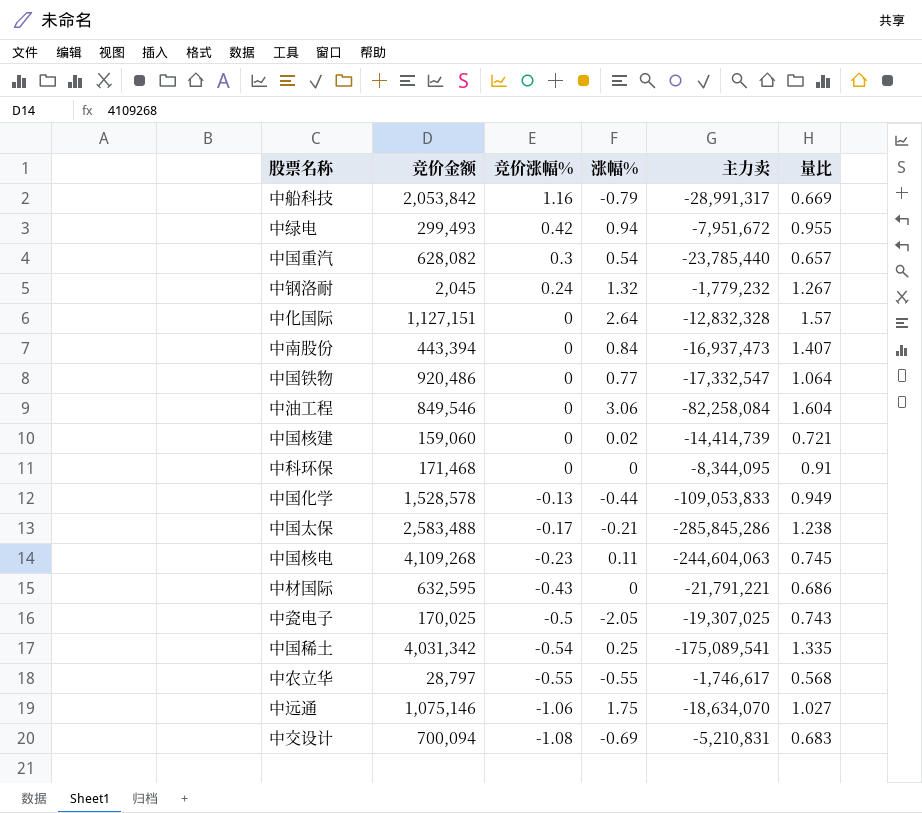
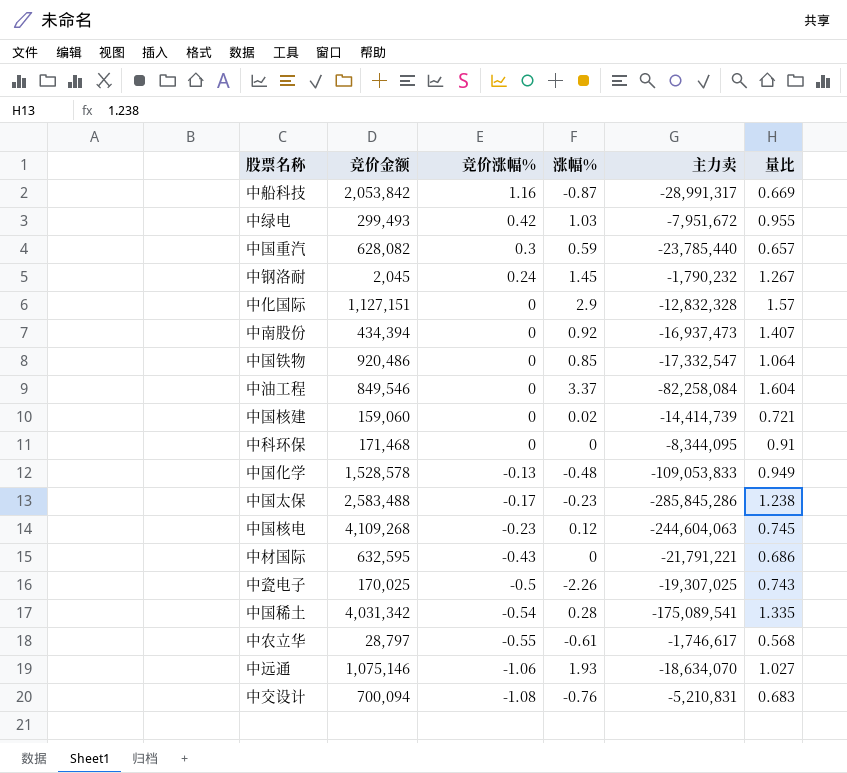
中船科技 | 涨幅%: -0.79 -> -0.87
中绿电 | 涨幅%: 0.94 -> 1.03
中国重汽 | 涨幅%: 0.54 -> 0.59
中钢洛耐 | 涨幅%: 1.32 -> 1.45
中钢洛耐 | 主力卖: -1,779,232 -> -1,790,232
中化国际 | 涨幅%: 2.64 -> 2.9
中南股份 | 竞价金额: 443,394 -> 434,394
中南股份 | 涨幅%: 0.84 -> 0.92
中国铁物 | 涨幅%: 0.77 -> 0.85
中油工程 | 涨幅%: 3.06 -> 3.37
中国化学 | 涨幅%: -0.44 -> -0.48
中国太保 | 涨幅%: -0.21 -> -0.23
中国核电 | 涨幅%: 0.11 -> 0.12
中瓷电子 | 涨幅%: -2.05 -> -2.26
中国稀土 | 涨幅%: 0.25 -> 0.28
中农立华 | 涨幅%: -0.55 -> -0.61
中远通 | 涨幅%: 1.75 -> 1.93
中交设计 | 涨幅%: -0.69 -> -0.76

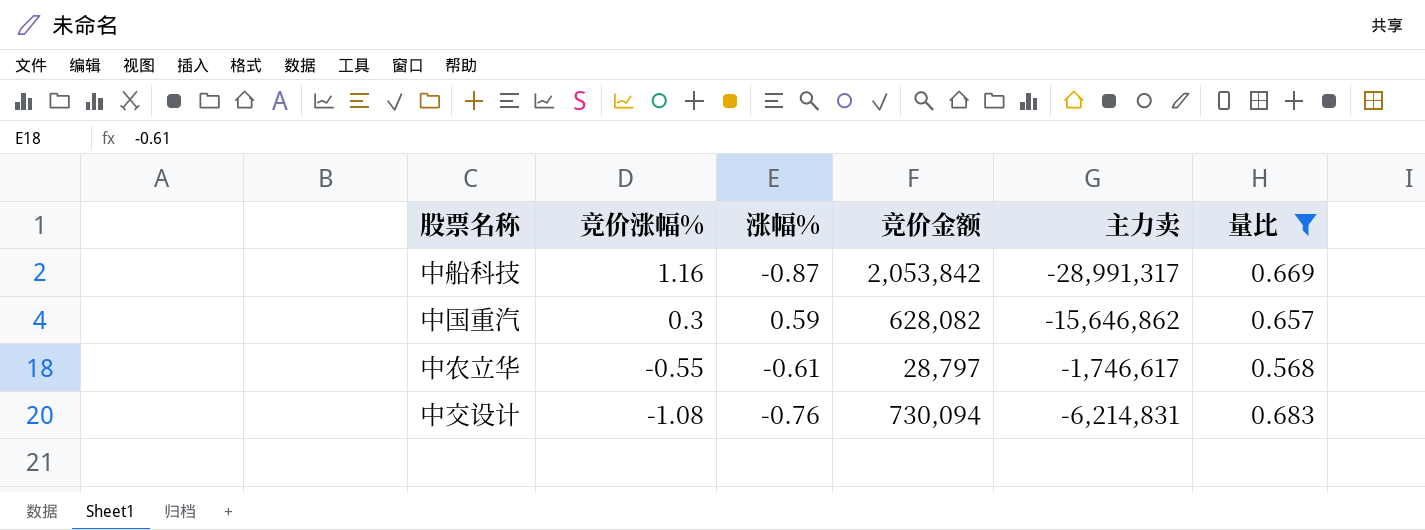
filter: none -> 量比 <= 0.683
column 竞价金额 | position: 2 -> 4
中国重汽 | 主力卖: -23,785,440 -> -15,646,862
中交设计 | 竞价金额: 700,094 -> 730,094
中交设计 | 主力卖: -5,210,831 -> -6,214,831

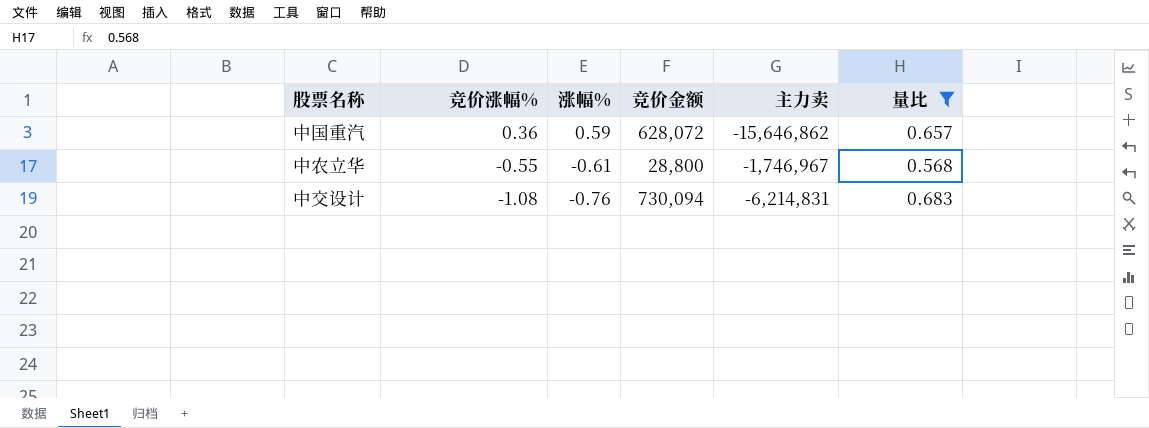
row 中船科技: 1.16 | -0.87 | 2,053,842 | -28,991,317 | 0.669 -> none
中国重汽 | 竞价涨幅%: 0.3 -> 0.36
中国重汽 | 竞价金额: 628,082 -> 628,072
中农立华 | 竞价金额: 28,797 -> 28,800
中农立华 | 主力卖: -1,746,617 -> -1,746,967

